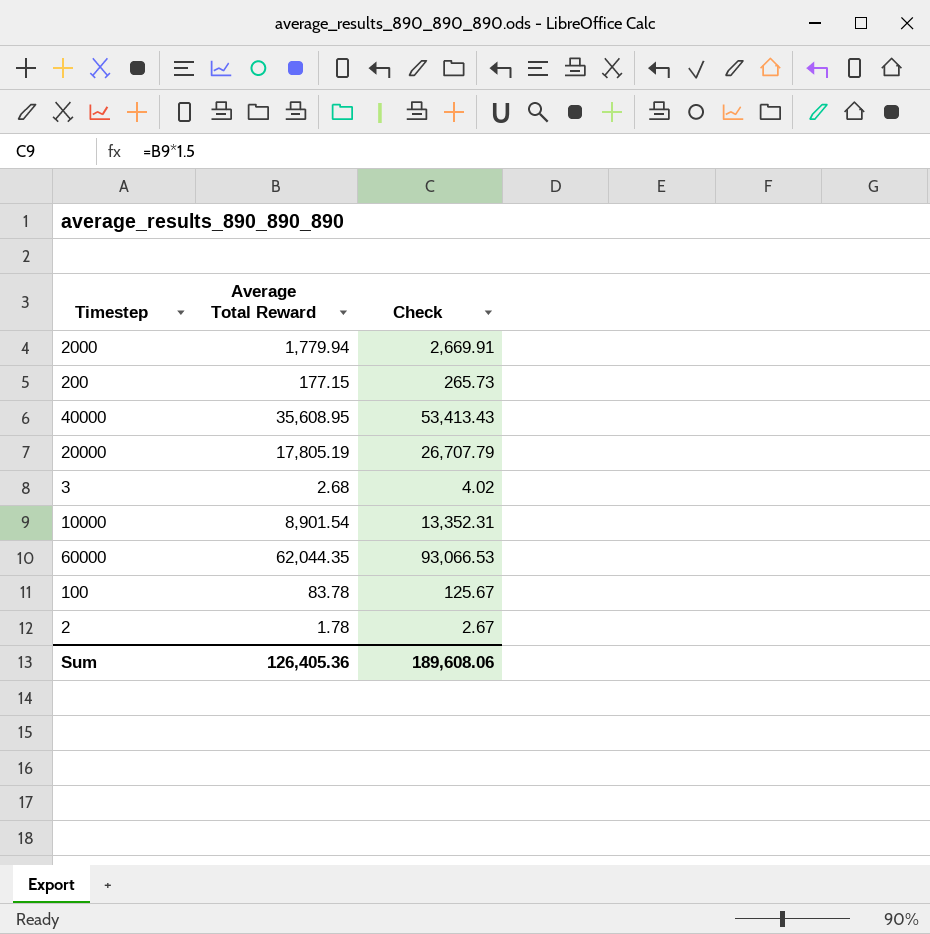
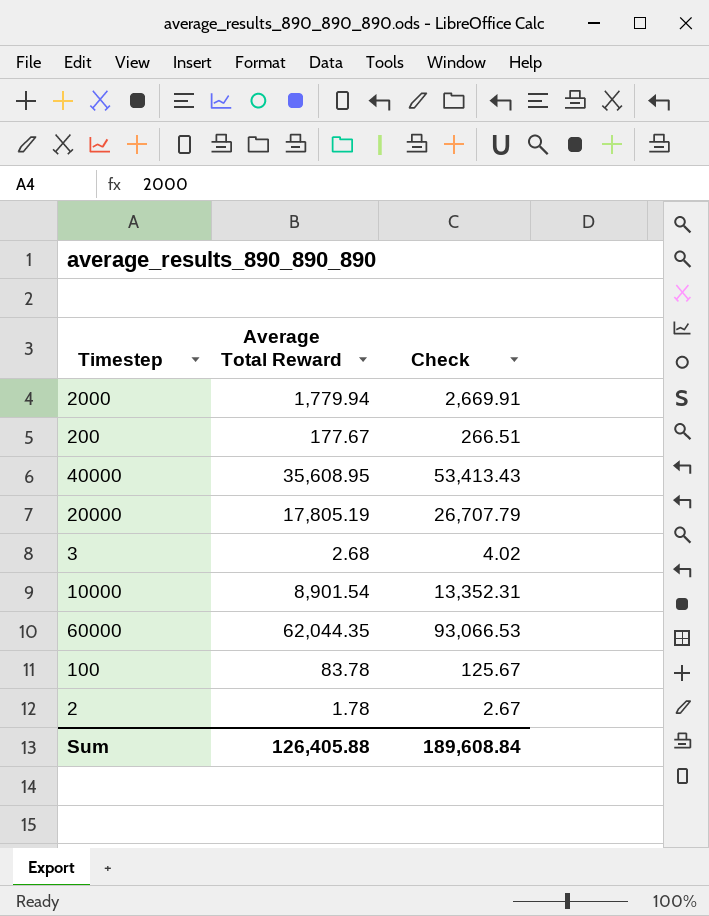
200 | Average Total Reward: 177.15 -> 177.67
200 | Check: 265.73 -> 266.51
Sum | Average Total Reward: 126,405.36 -> 126,405.88
Sum | Check: 189,608.06 -> 189,608.84

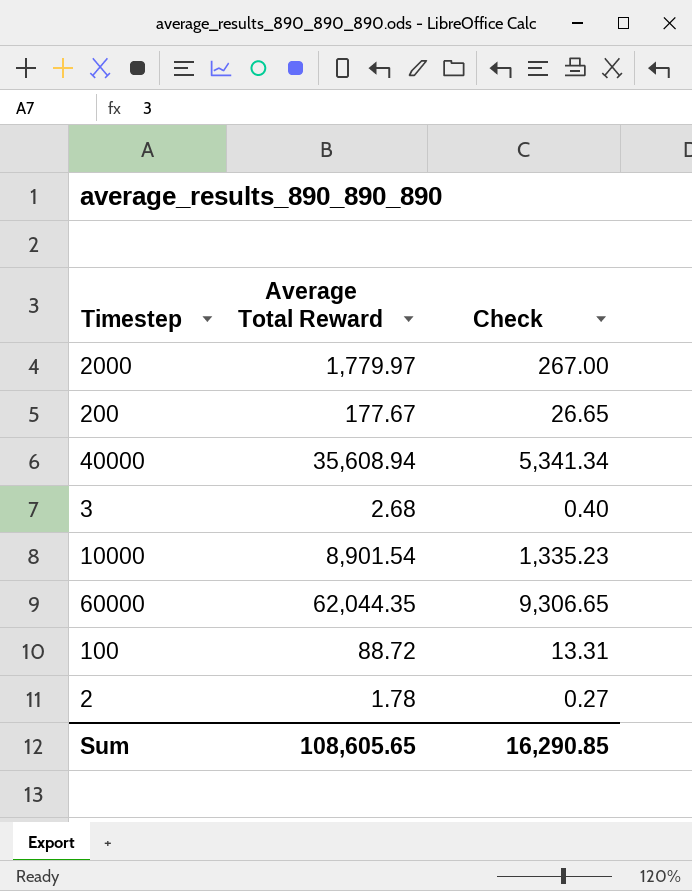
column Check | formula: [Average Total Reward] * 1.5 -> [Average Total Reward] * 0.15
row 20000: 17,805.19 | 26,707.79 -> none
2000 | Average Total Reward: 1,779.94 -> 1,779.97
40000 | Average Total Reward: 35,608.95 -> 35,608.94
100 | Average Total Reward: 83.78 -> 88.72
Sum | Average Total Reward: 126,405.88 -> 108,605.65
Sum | Check: 189,608.84 -> 16,290.85

